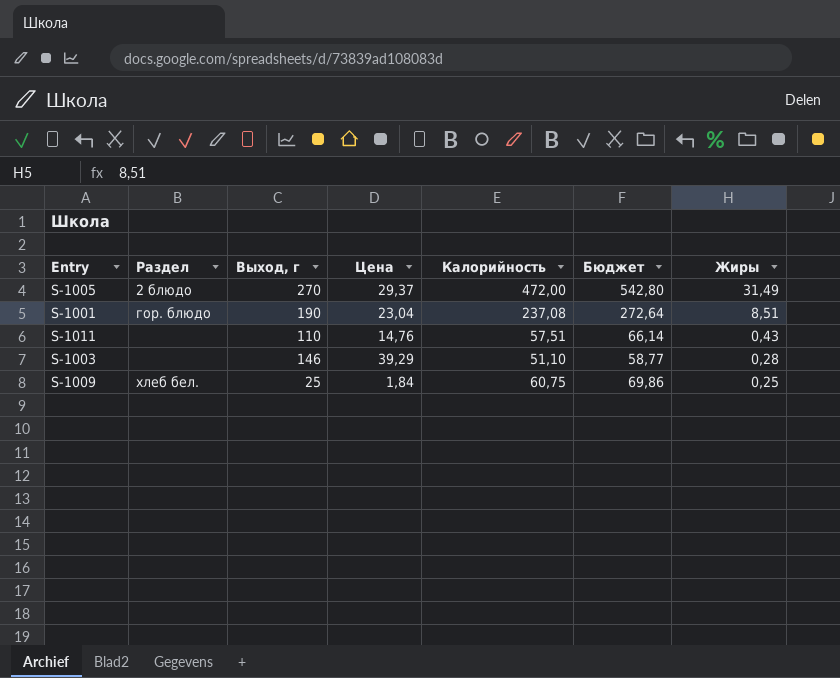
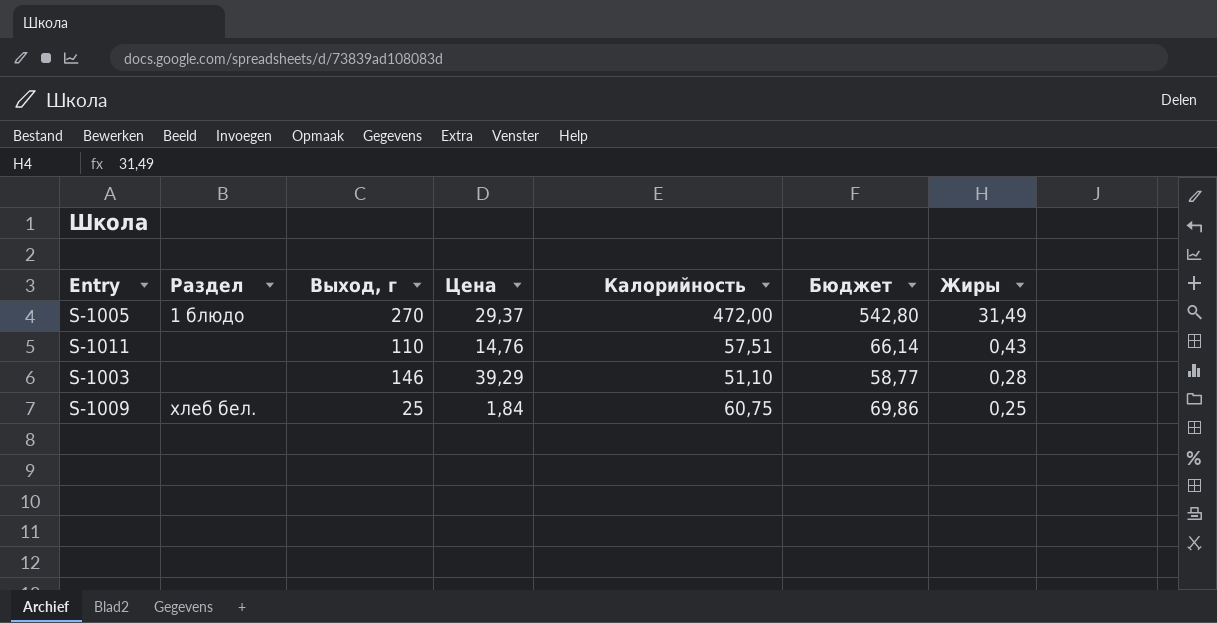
row S-1001: гор. блюдо | 190 | 23,04 | 237,08 | 272,64 | 8,51 -> none
S-1005 | Раздел: 2 блюдо -> 1 блюдо

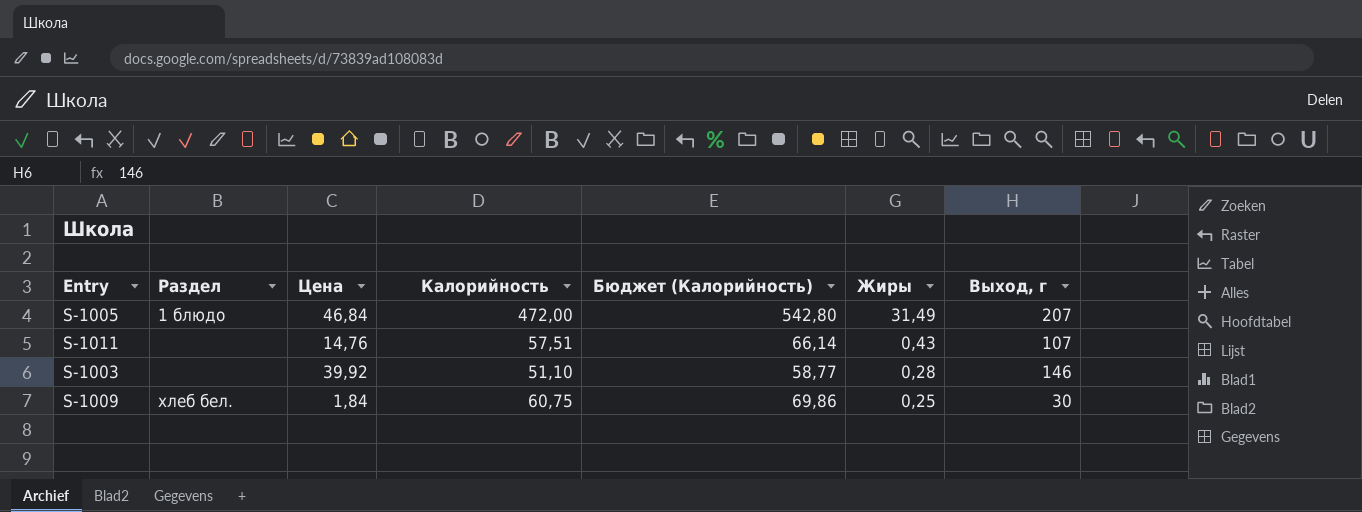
column name: Бюджет -> Бюджет (Калорийность)
column Выход, г | position: 3 -> 7
S-1005 | Цена: 29,37 -> 46,84
S-1005 | Выход, г: 270 -> 207
S-1011 | Выход, г: 110 -> 107
S-1003 | Цена: 39,29 -> 39,92
S-1009 | Выход, г: 25 -> 30

